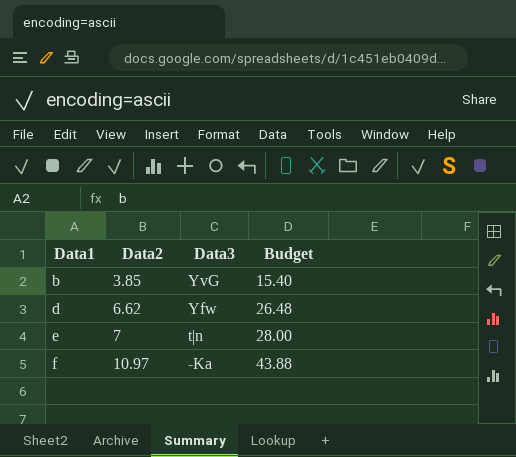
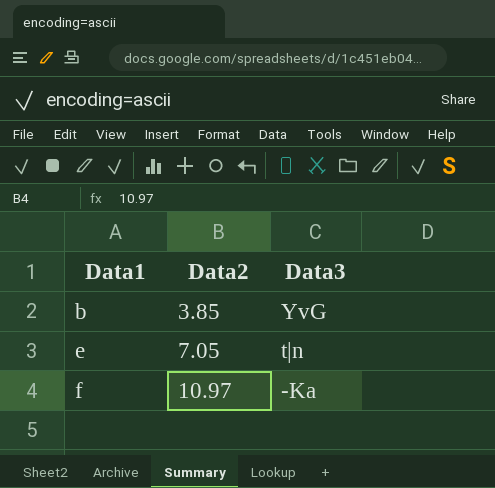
column Budget | formula: [Data2] * 4 -> none
row d: 6.62 | Yfw | 26.48 -> none
e | Data2: 7 -> 7.05

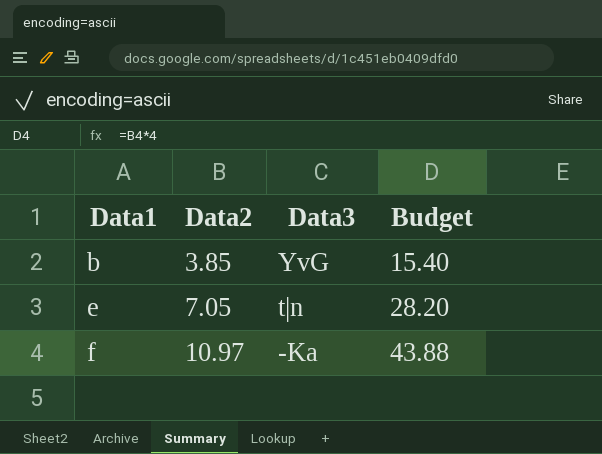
column Budget | formula: none -> [Data2] * 4

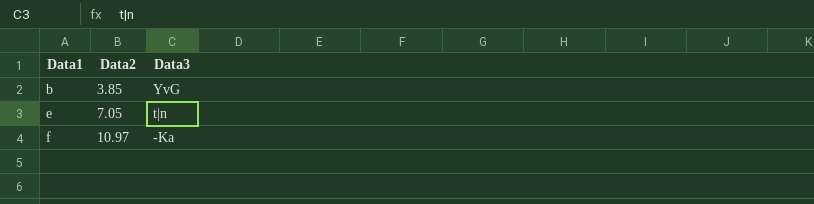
column Budget | formula: [Data2] * 4 -> none

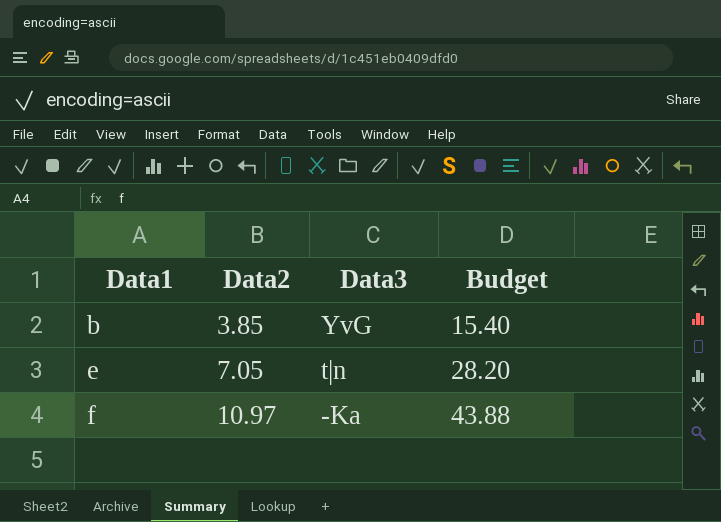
column Budget | formula: none -> [Data2] * 4

